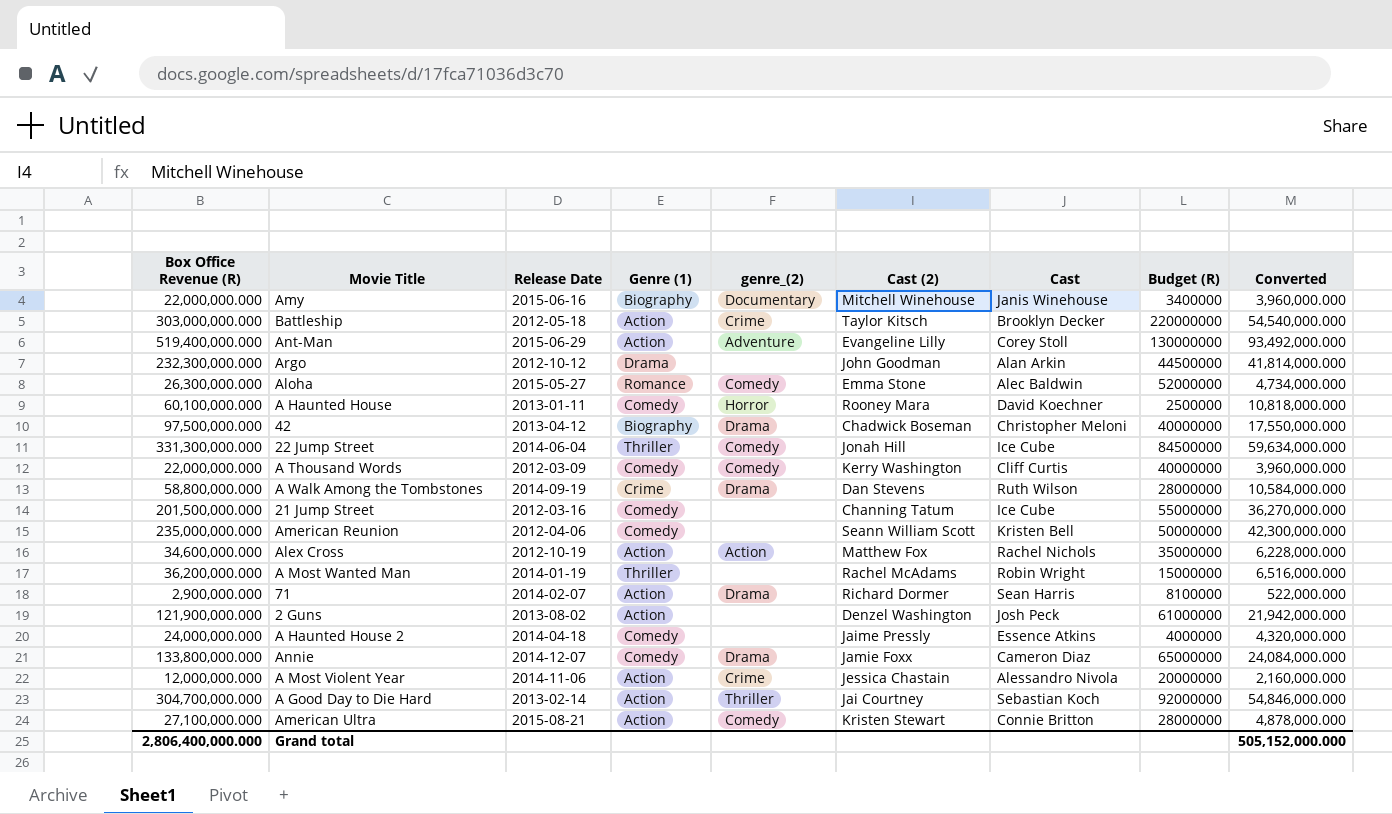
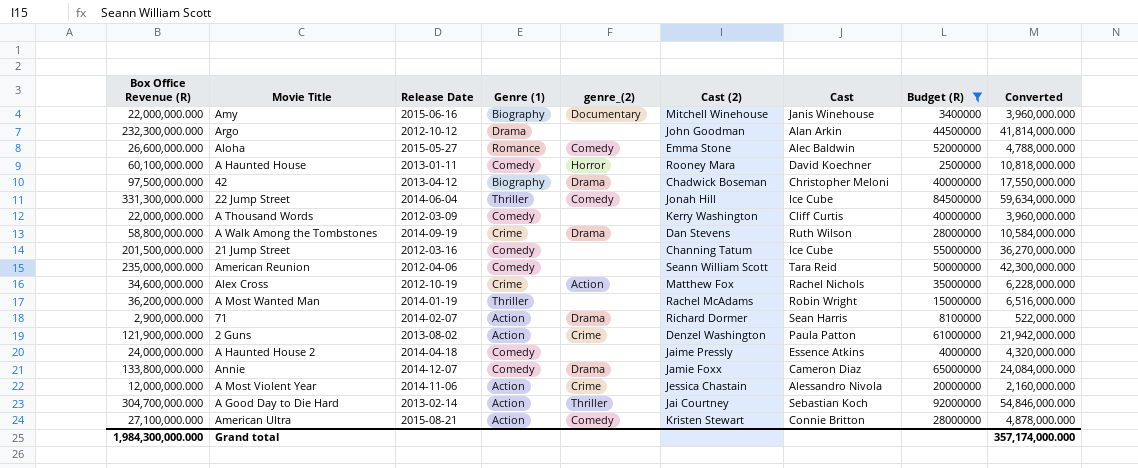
filter: none -> Budget (R) <= 92000000
Aloha | Box Office Revenue (R): 26,300,000.000 -> 26,600,000.000
Aloha | Converted: 4,734,000.000 -> 4,788,000.000
A Thousand Words | genre_(2): Comedy -> none
American Reunion | Cast: Kristen Bell -> Tara Reid
Alex Cross | Genre (1): Action -> Crime
2 Guns | genre_(2): none -> Crime
2 Guns | Cast: Josh Peck -> Paula Patton
Grand total | Box Office Revenue (R): 2,806,400,000.000 -> 1,984,300,000.000
Grand total | Converted: 505,152,000.000 -> 357,174,000.000

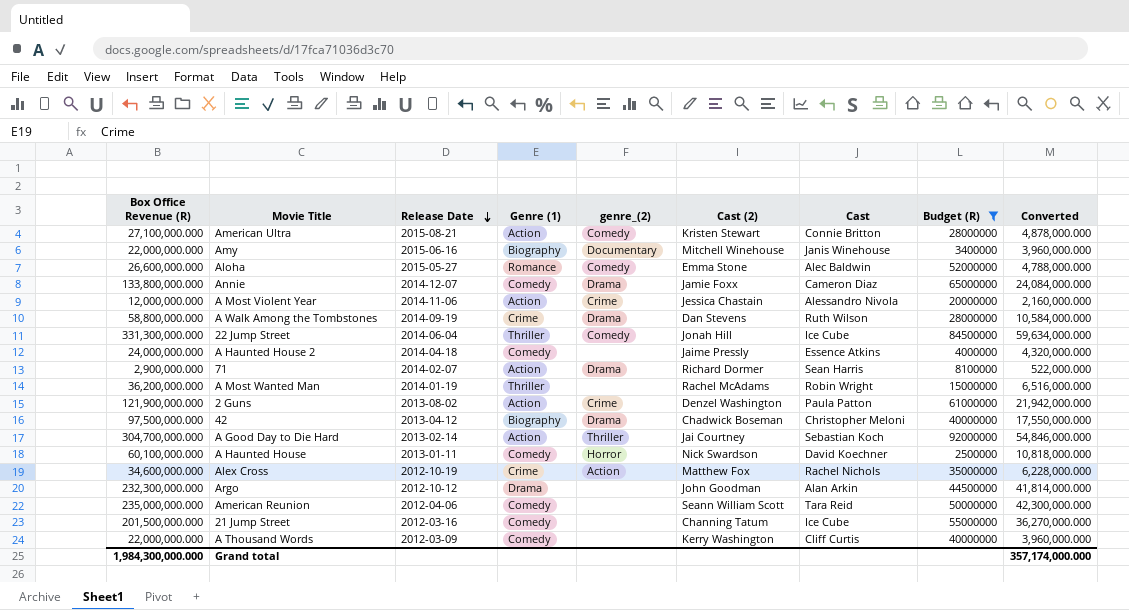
row order: none -> Release Date descending
A Haunted House | Cast (2): Rooney Mara -> Nick Swardson

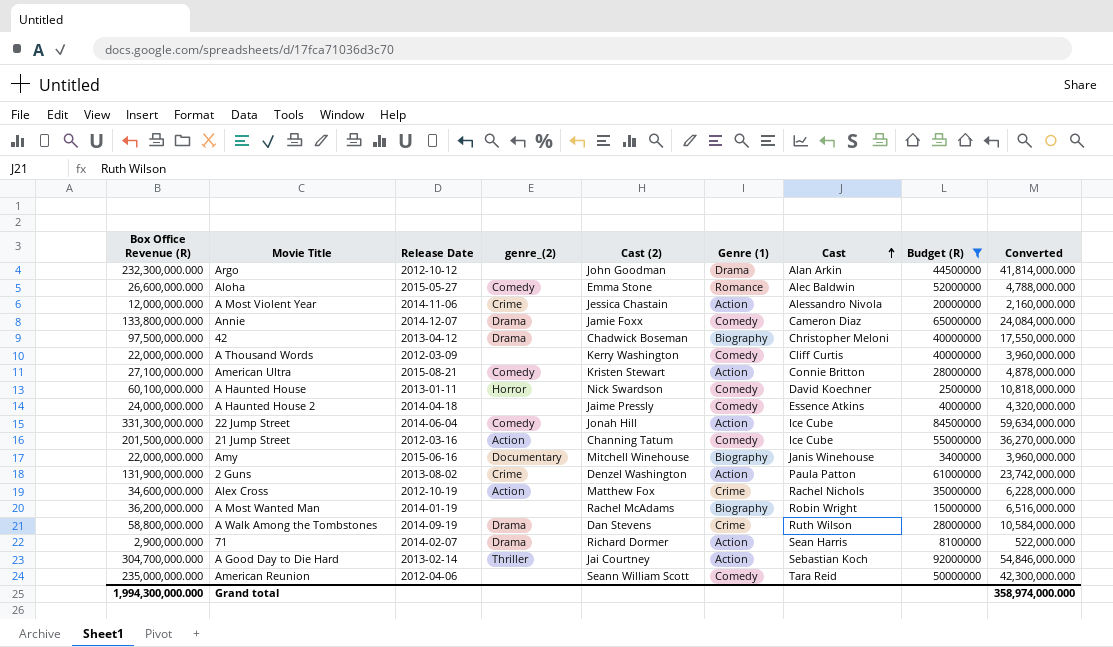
row order: Release Date descending -> Cast ascending
column Genre (1) | position: 4 -> 6
22 Jump Street | Genre (1): Thriller -> Action
21 Jump Street | genre_(2): none -> Action
2 Guns | Box Office Revenue (R): 121,900,000.000 -> 131,900,000.000
2 Guns | Converted: 21,942,000.000 -> 23,742,000.000
A Most Wanted Man | Genre (1): Thriller -> Biography
Grand total | Box Office Revenue (R): 1,984,300,000.000 -> 1,994,300,000.000
Grand total | Converted: 357,174,000.000 -> 358,974,000.000

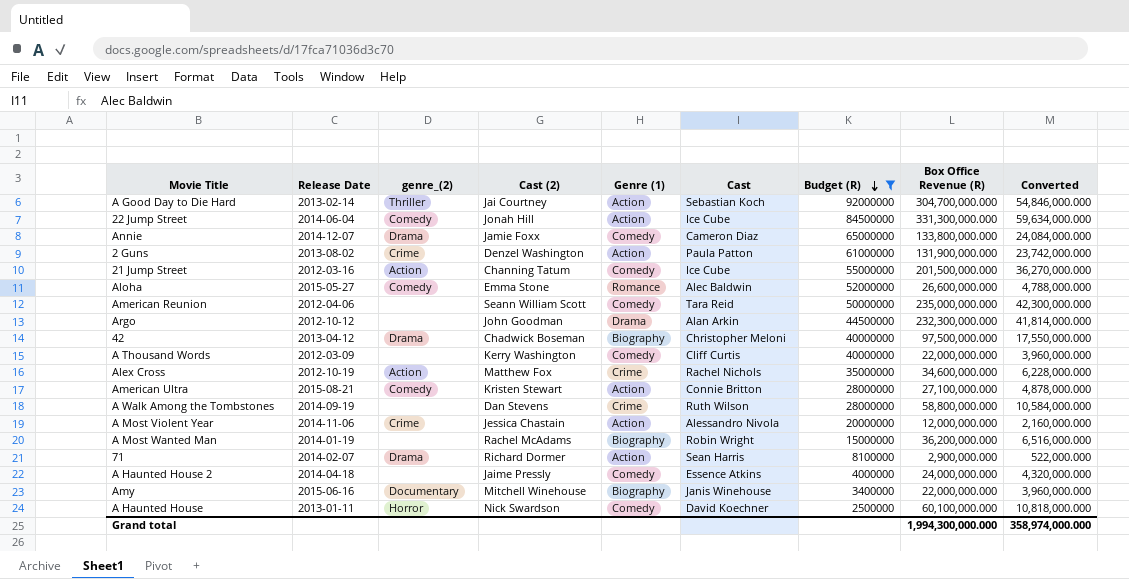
row order: Cast ascending -> Budget (R) descending
column Box Office Revenue (R) | position: 1 -> 8
A Walk Among the Tombstones | genre_(2): Drama -> none

